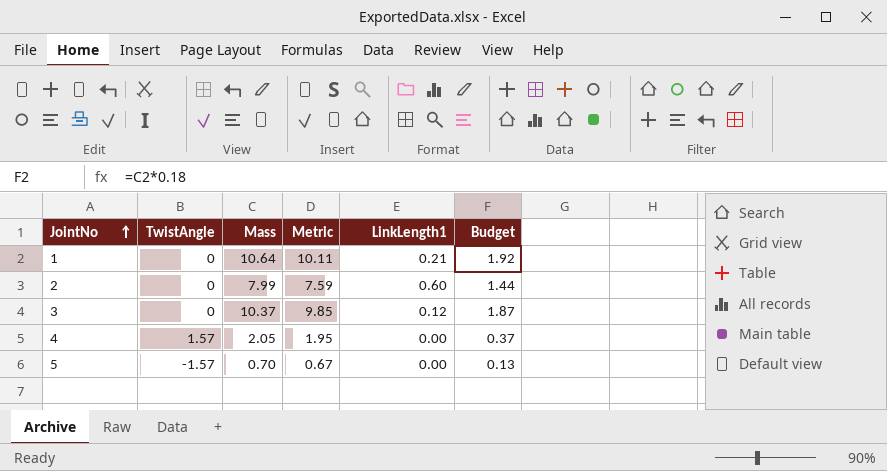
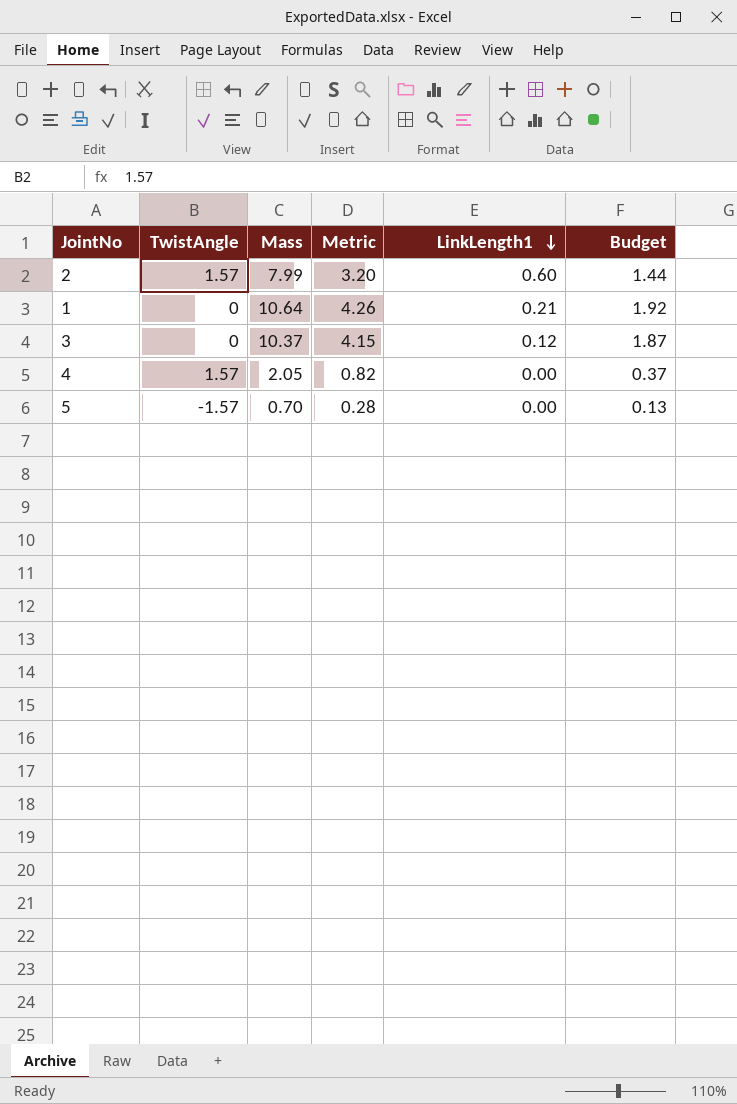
row order: JointNo ascending -> LinkLength1 descending
column Metric | formula: [Mass] * 0.95 -> [Mass] * 0.4
2 | TwistAngle: 0 -> 1.57

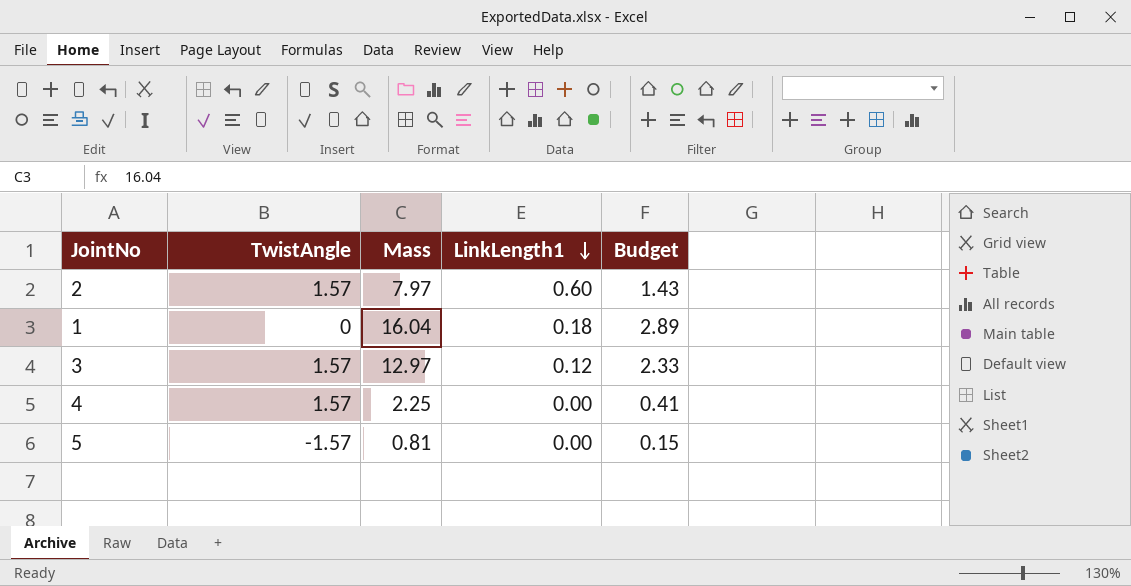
column Metric | formula: [Mass] * 0.4 -> none
2 | Mass: 7.99 -> 7.97
2 | Budget: 1.44 -> 1.43
1 | Mass: 10.64 -> 16.04
1 | LinkLength1: 0.21 -> 0.18
1 | Budget: 1.92 -> 2.89
3 | TwistAngle: 0 -> 1.57
3 | Mass: 10.37 -> 12.97
3 | Budget: 1.87 -> 2.33
4 | Mass: 2.05 -> 2.25
4 | Budget: 0.37 -> 0.41
5 | Mass: 0.70 -> 0.81
5 | Budget: 0.13 -> 0.15

